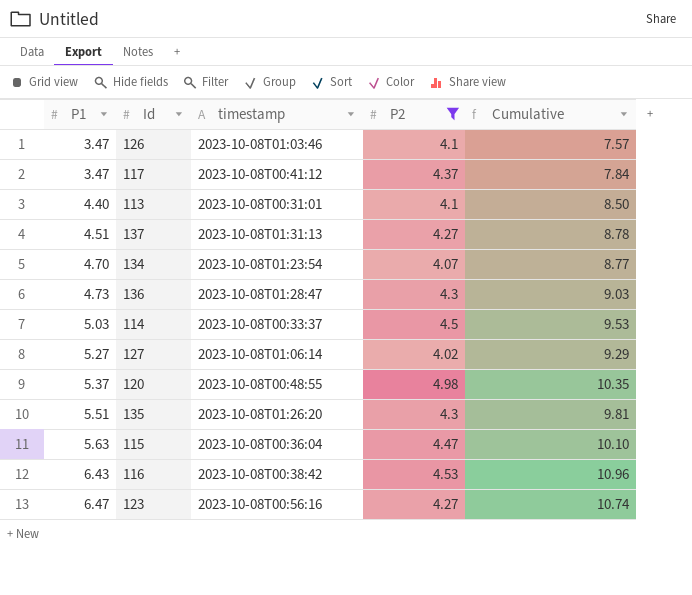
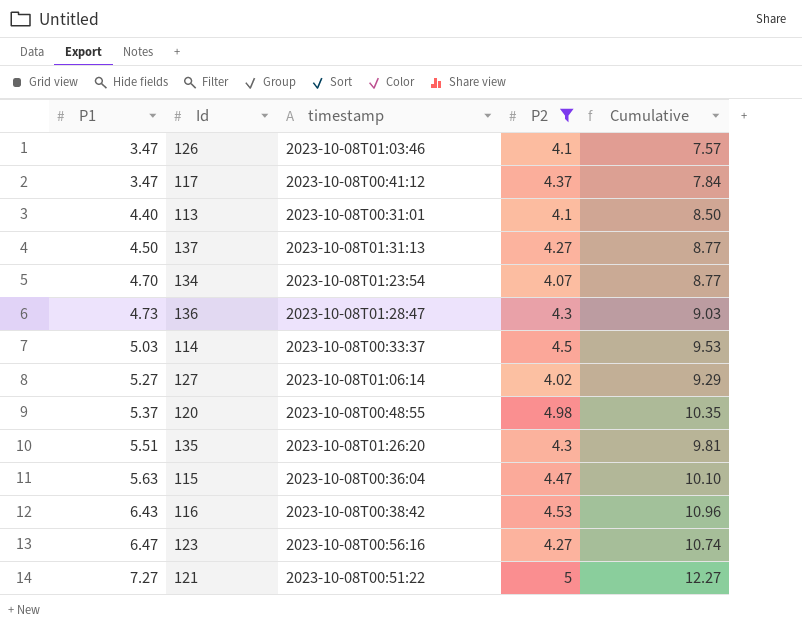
137 | P1: 4.51 -> 4.50
137 | Cumulative: 8.78 -> 8.77
row 121: none -> 7.27 | 2023-10-08T00:51:22 | 5 | 12.27

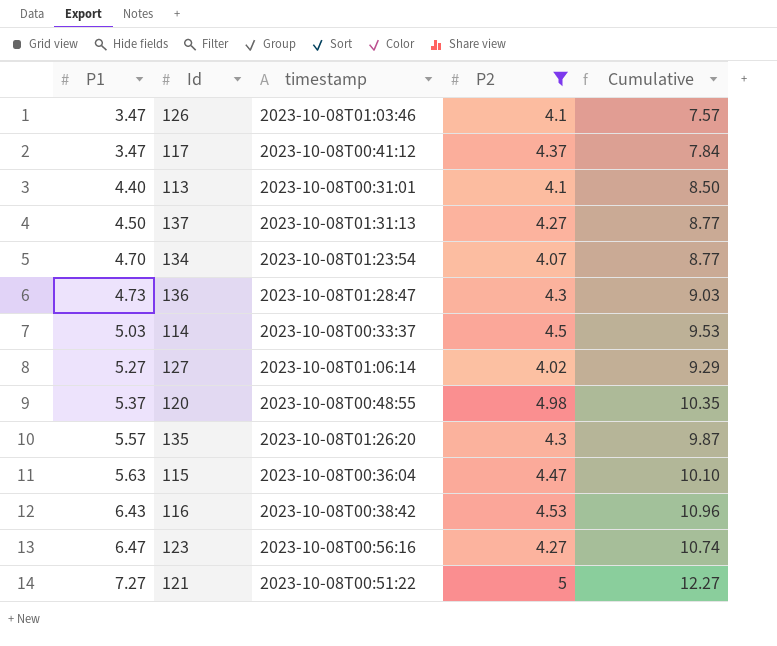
135 | P1: 5.51 -> 5.57
135 | Cumulative: 9.81 -> 9.87

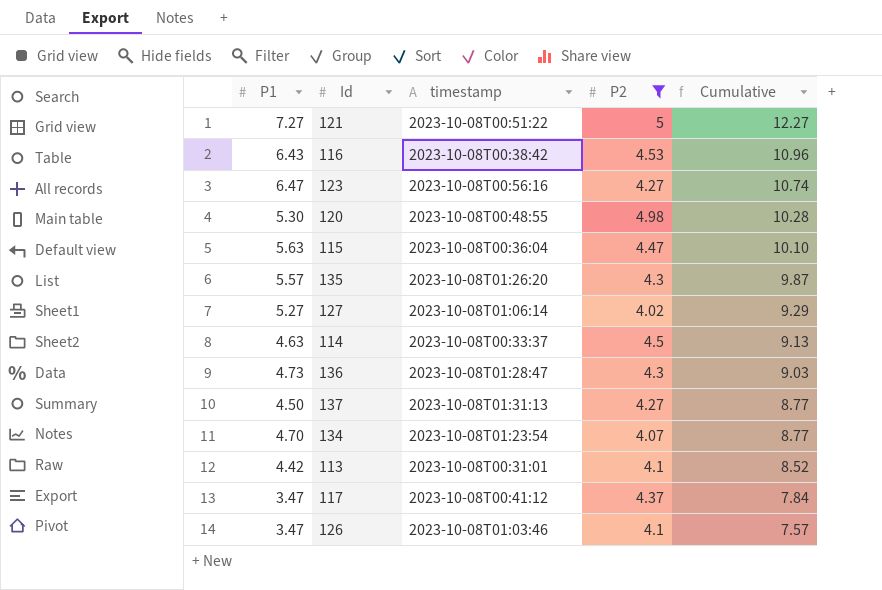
row order: P1 ascending -> Cumulative descending
120 | P1: 5.37 -> 5.30
120 | Cumulative: 10.35 -> 10.28
114 | P1: 5.03 -> 4.63
114 | Cumulative: 9.53 -> 9.13
113 | P1: 4.40 -> 4.42
113 | Cumulative: 8.50 -> 8.52

